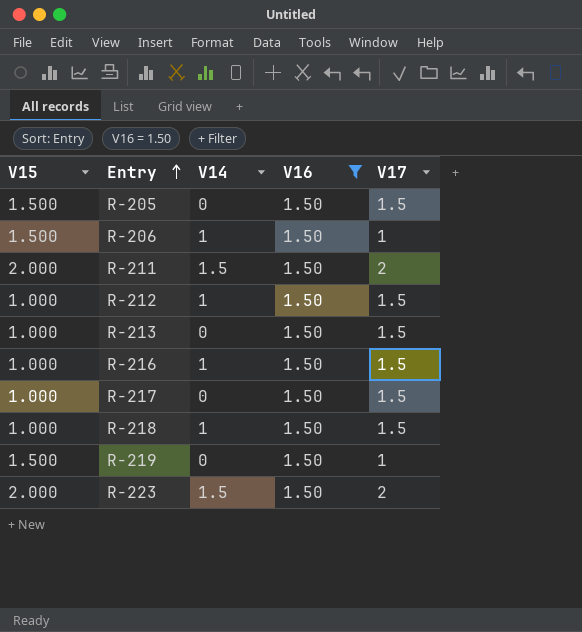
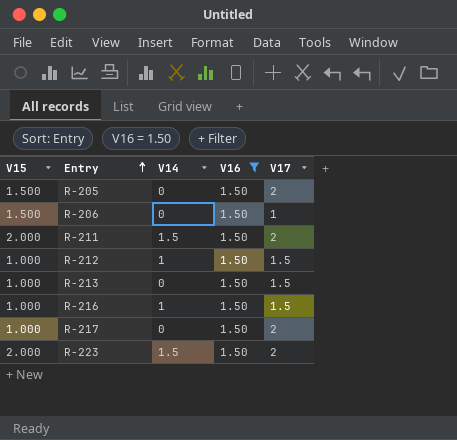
row R-218: 1.000 | 1 | 1.50 | 1.5 -> none
row R-219: 1.500 | 0 | 1.50 | 1 -> none
R-205 | V17: 1.5 -> 2
R-206 | V14: 1 -> 0
R-217 | V17: 1.5 -> 2

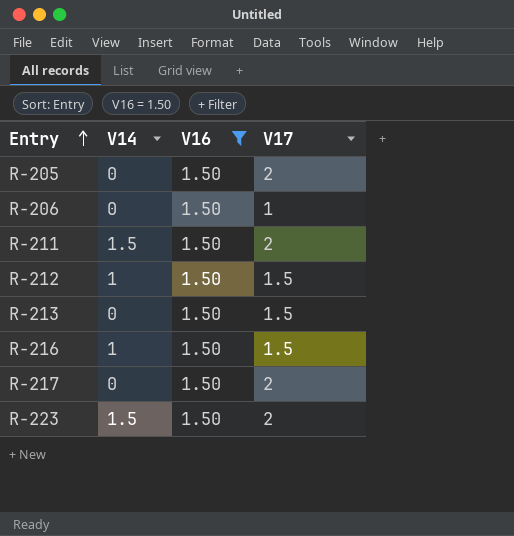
column V15 | position: 1 -> none

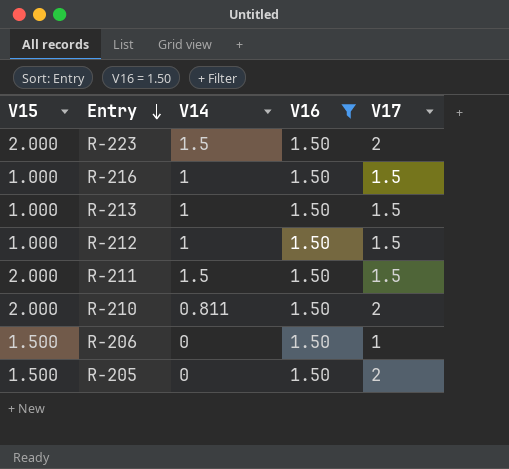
row order: Entry ascending -> Entry descending
column V15 | position: none -> 1
row R-217: 0 | 1.50 | 2 -> none
R-213 | V14: 0 -> 1
R-211 | V17: 2 -> 1.5
row R-210: none -> 2.000 | 0.811 | 1.50 | 2

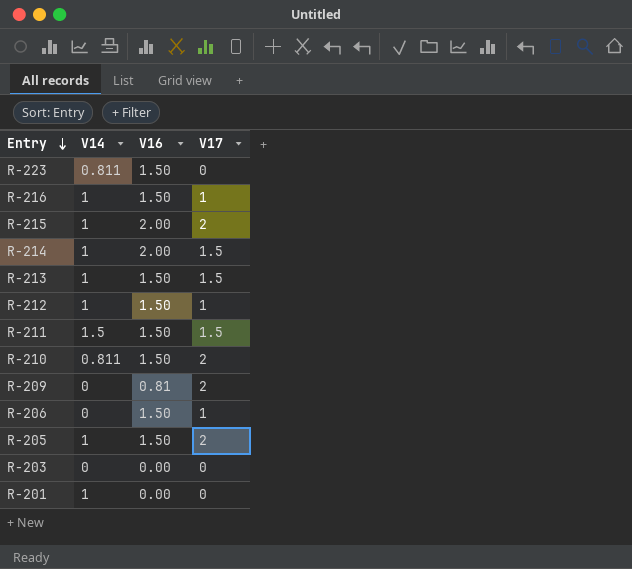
filter: V16 = 1.50 -> none
column V15 | position: 1 -> none
R-223 | V14: 1.5 -> 0.811
R-223 | V17: 2 -> 0
R-216 | V17: 1.5 -> 1
R-212 | V17: 1.5 -> 1
R-205 | V14: 0 -> 1

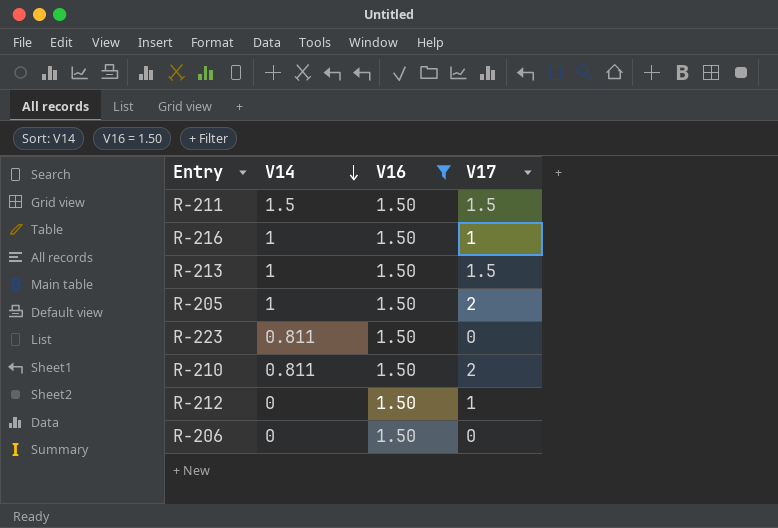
filter: none -> V16 = 1.50
row order: Entry descending -> V14 descending
R-212 | V14: 1 -> 0
R-206 | V17: 1 -> 0

